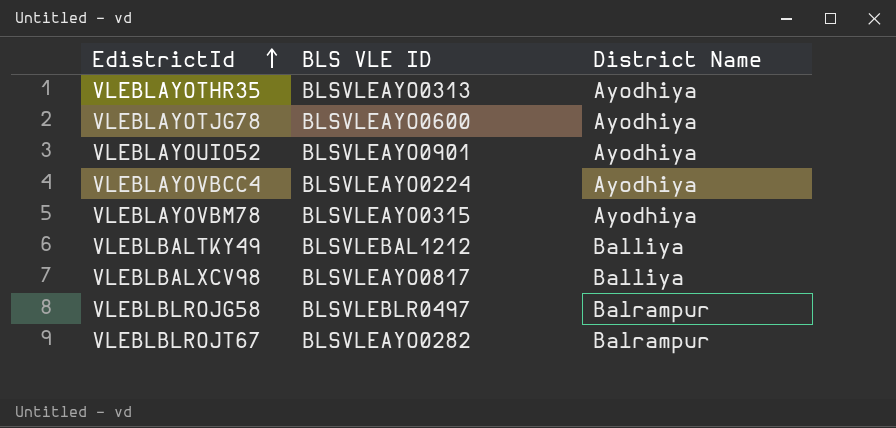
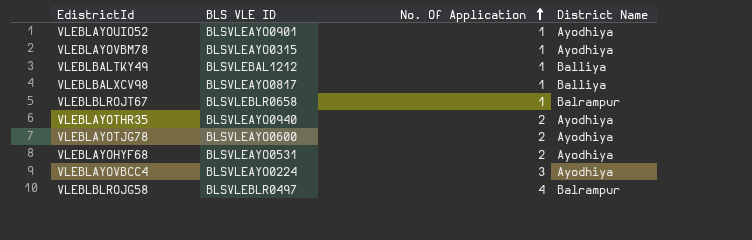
row order: EdistrictId ascending -> No. Of Application ascending
column No. Of Application | position: none -> 3
VLEBLBLROJT67 | BLS VLE ID: BLSVLEAYO0282 -> BLSVLEBLR0658
VLEBLAYOTHR35 | BLS VLE ID: BLSVLEAYO0313 -> BLSVLEAYO0940
row VLEBLAYOHYF68: none -> BLSVLEAYO0531 | 2 | Ayodhiya

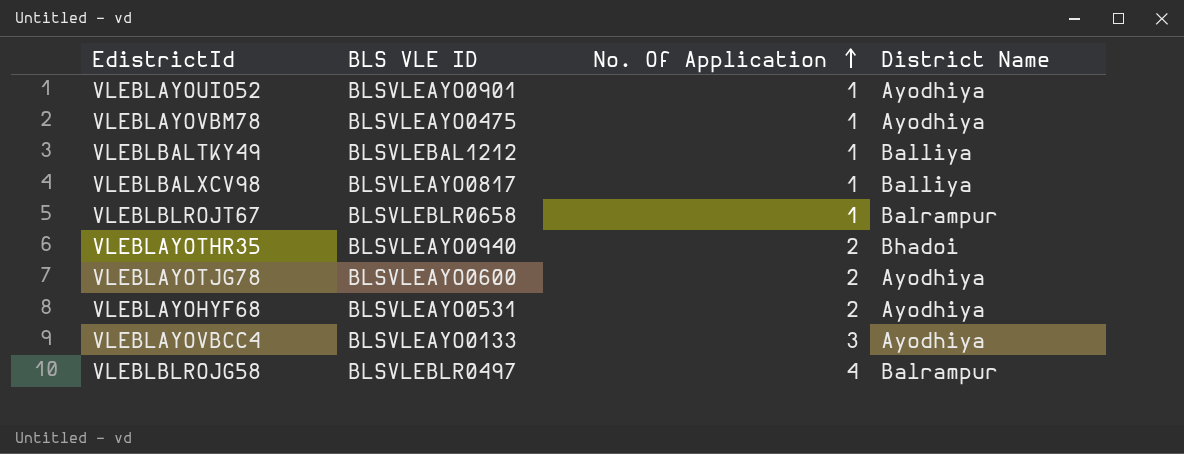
VLEBLAYOVBM78 | BLS VLE ID: BLSVLEAYO0315 -> BLSVLEAYO0475
VLEBLAYOTHR35 | District Name: Ayodhiya -> Bhadoi
VLEBLAYOVBCC4 | BLS VLE ID: BLSVLEAYO0224 -> BLSVLEAYO0133

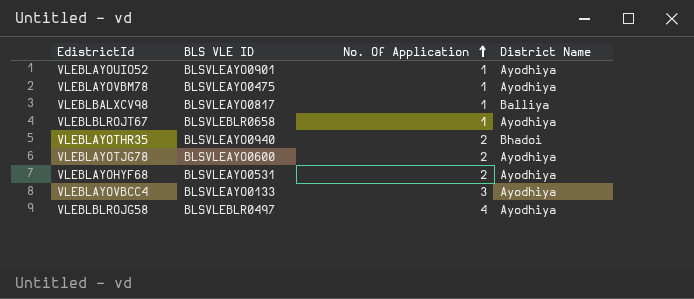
row VLEBLBALTKY49: BLSVLEBAL1212 | 1 | Balliya -> none
VLEBLBLROJT67 | District Name: Balrampur -> Ayodhiya
VLEBLBLROJG58 | District Name: Balrampur -> Ayodhiya

